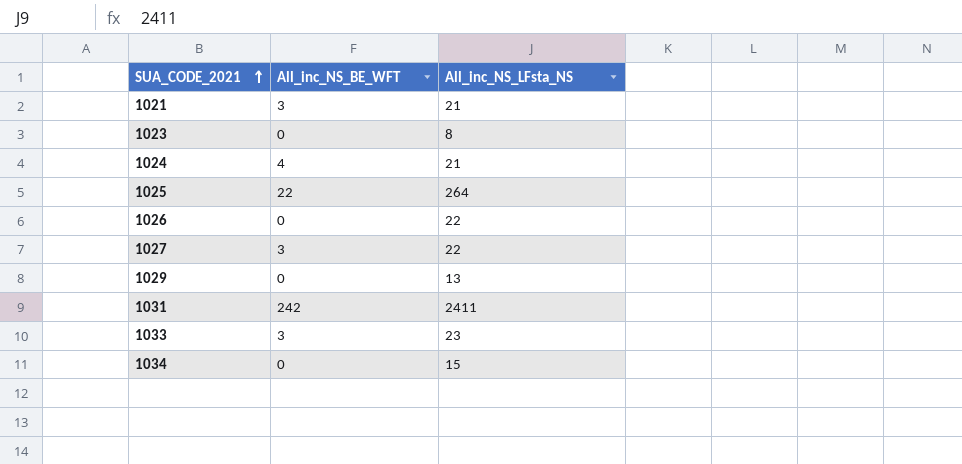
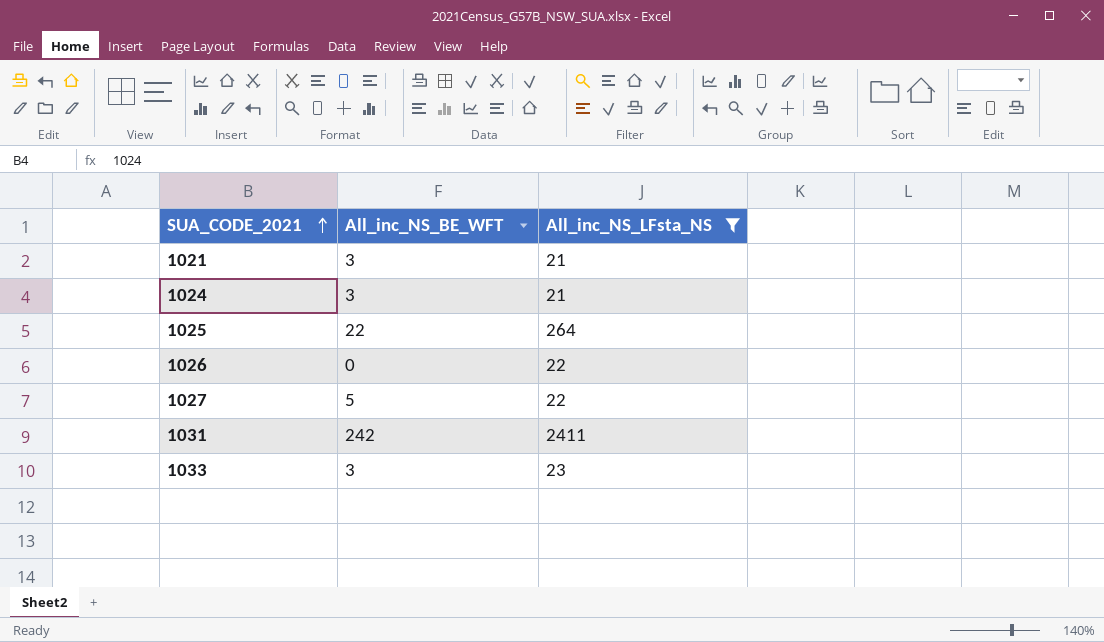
filter: none -> All_inc_NS_LFsta_NS >= 21
1024 | All_inc_NS_BE_WFT: 4 -> 3
1027 | All_inc_NS_BE_WFT: 3 -> 5

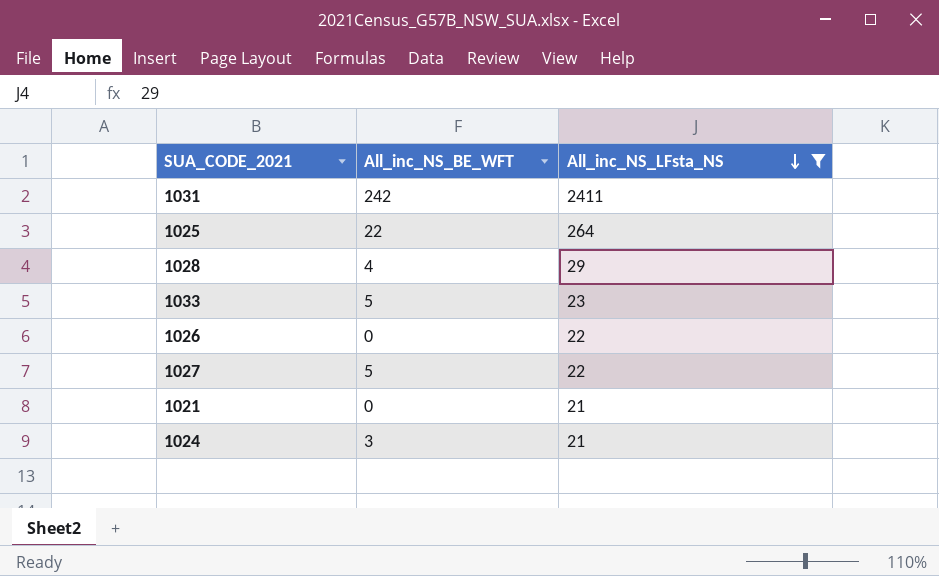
row order: SUA_CODE_2021 ascending -> All_inc_NS_LFsta_NS descending
row 1028: none -> 4 | 29
1033 | All_inc_NS_BE_WFT: 3 -> 5
1021 | All_inc_NS_BE_WFT: 3 -> 0

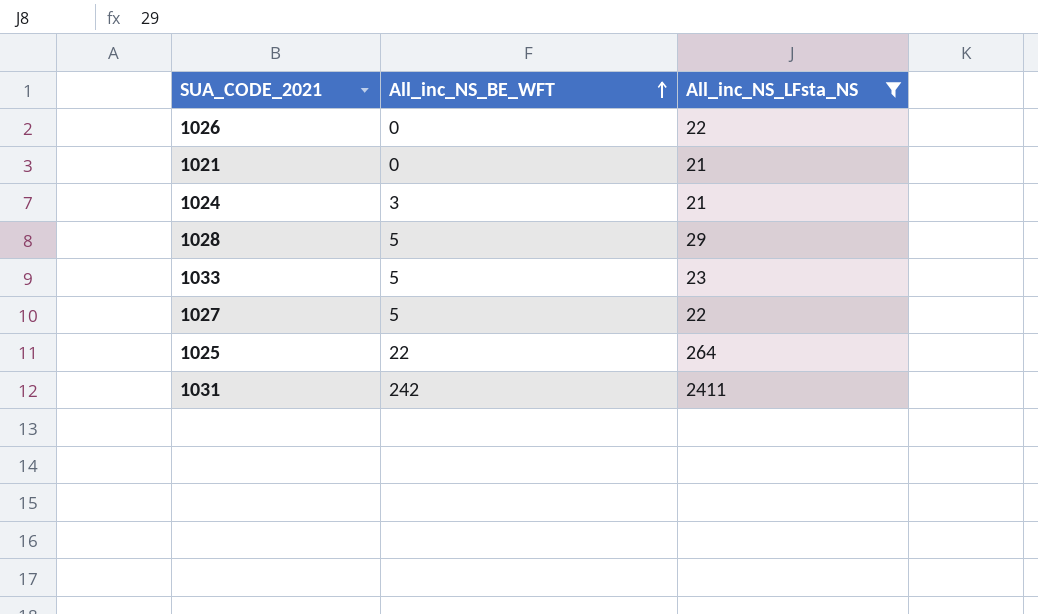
row order: All_inc_NS_LFsta_NS descending -> All_inc_NS_BE_WFT ascending
1028 | All_inc_NS_BE_WFT: 4 -> 5

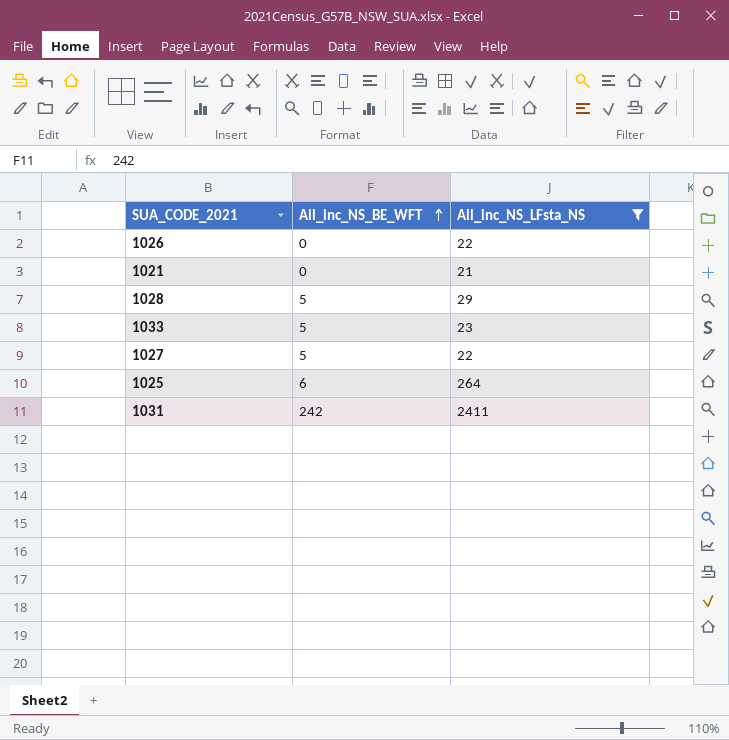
row 1024: 3 | 21 -> none
1025 | All_inc_NS_BE_WFT: 22 -> 6

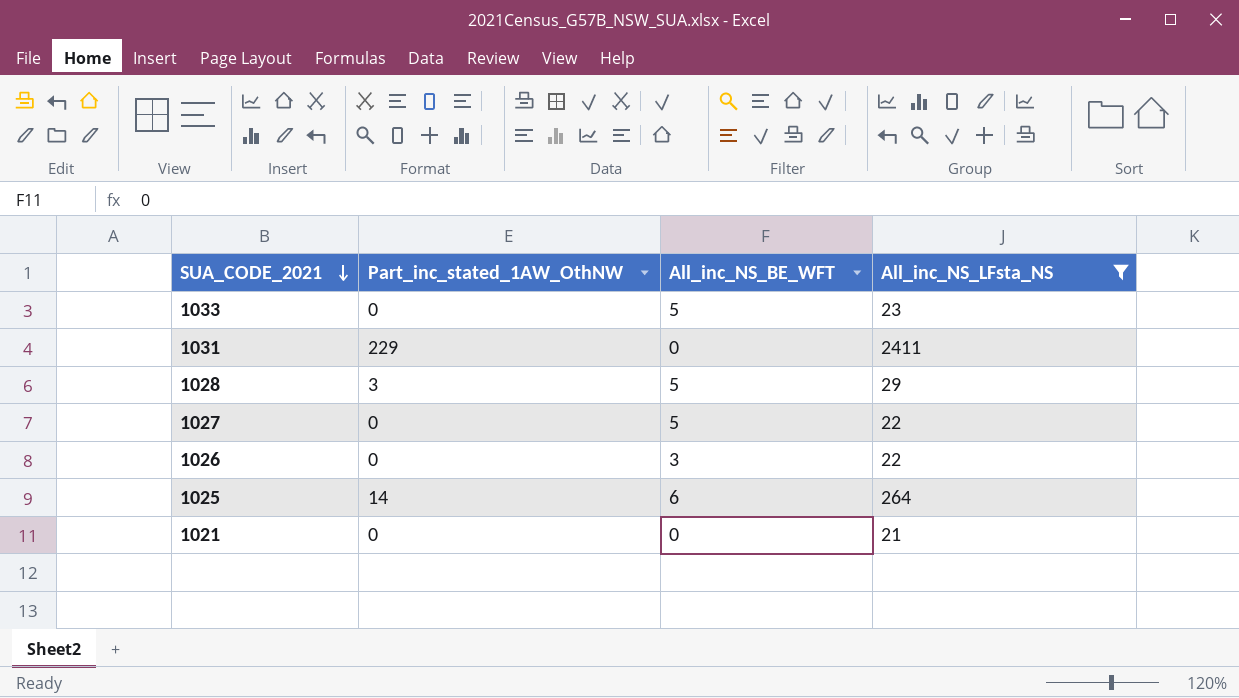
row order: All_inc_NS_BE_WFT ascending -> SUA_CODE_2021 descending
column Part_inc_stated_1AW_OthNW | position: none -> 2
1031 | All_inc_NS_BE_WFT: 242 -> 0
1026 | All_inc_NS_BE_WFT: 0 -> 3

